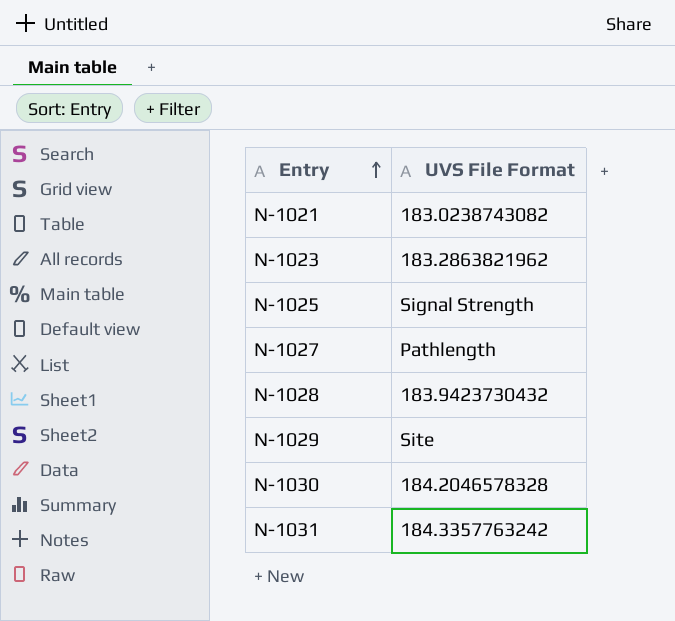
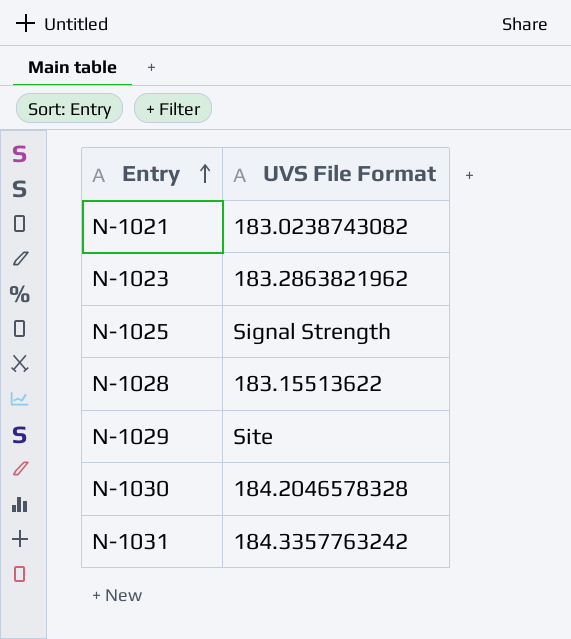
row N-1027: Pathlength -> none
N-1028 | UVS File Format: 183.9423730432 -> 183.15513622

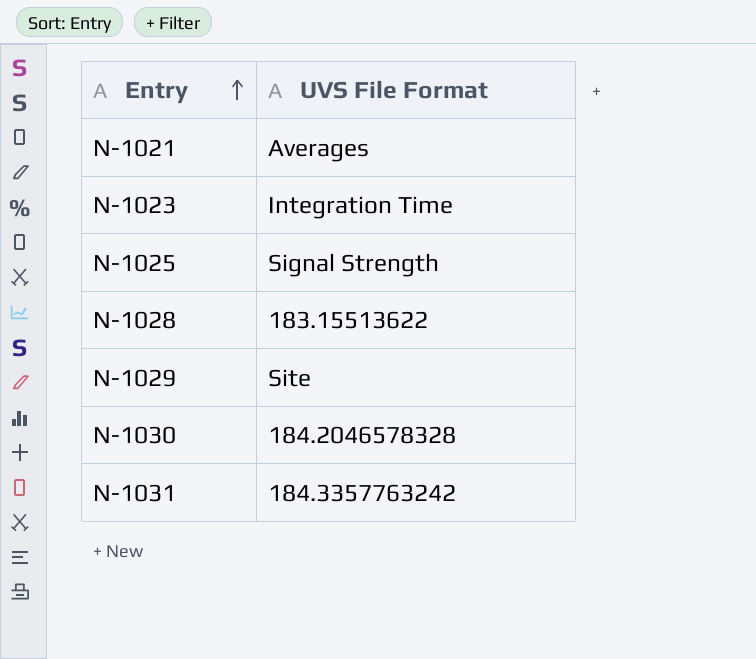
N-1021 | UVS File Format: 183.0238743082 -> Averages
N-1023 | UVS File Format: 183.2863821962 -> Integration Time

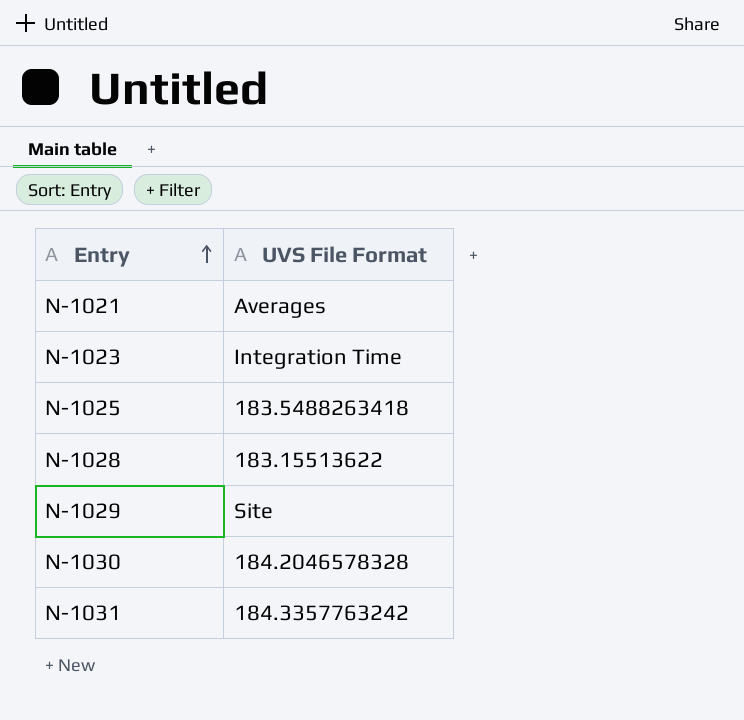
N-1025 | UVS File Format: Signal Strength -> 183.5488263418

